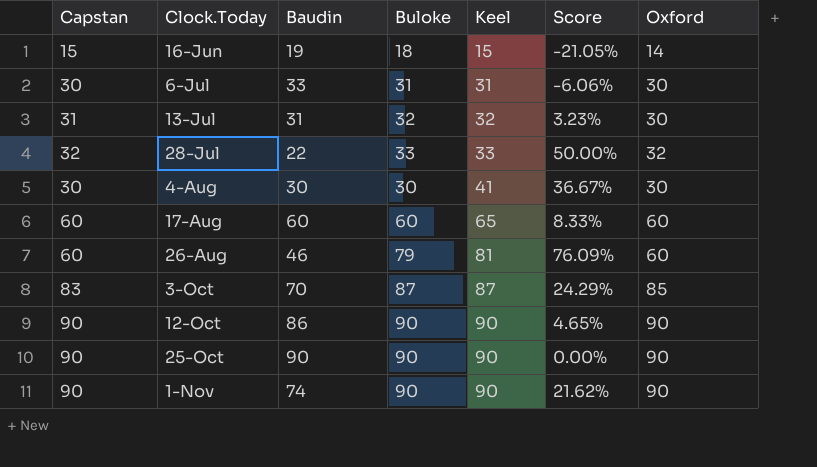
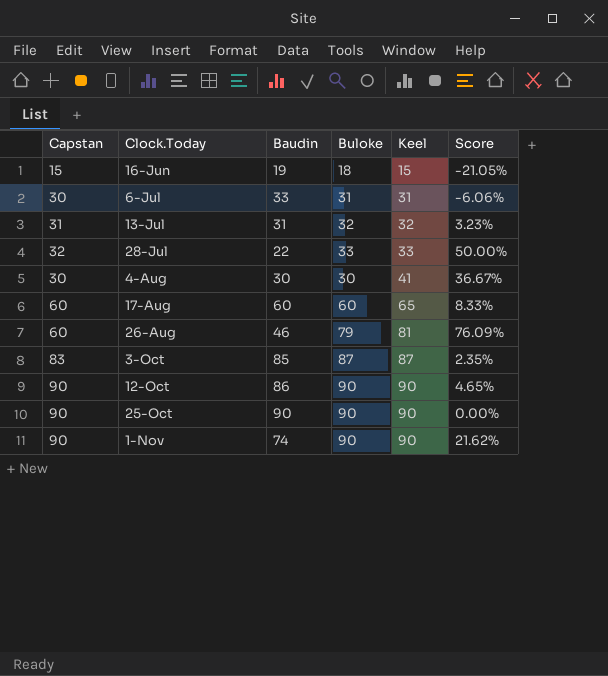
column Oxford | position: 7 -> none
3-Oct | Baudin: 70 -> 85
3-Oct | Score: 24.29% -> 2.35%

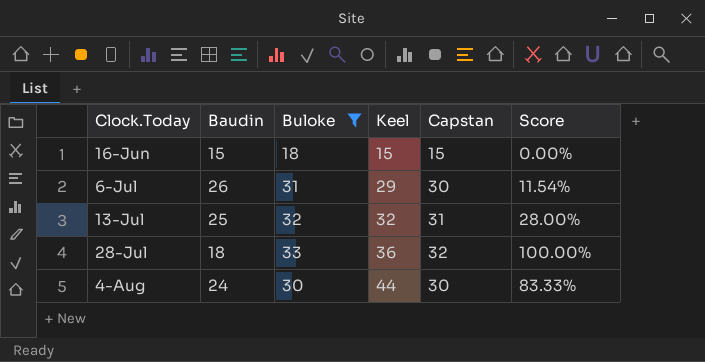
filter: none -> Buloke <= 33
column Capstan | position: 1 -> 5
16-Jun | Baudin: 19 -> 15
16-Jun | Score: -21.05% -> 0.00%
6-Jul | Baudin: 33 -> 26
6-Jul | Keel: 31 -> 29
6-Jul | Score: -6.06% -> 11.54%
13-Jul | Baudin: 31 -> 25
13-Jul | Score: 3.23% -> 28.00%
28-Jul | Baudin: 22 -> 18
28-Jul | Keel: 33 -> 36
28-Jul | Score: 50.00% -> 100.00%
4-Aug | Baudin: 30 -> 24
4-Aug | Keel: 41 -> 44
4-Aug | Score: 36.67% -> 83.33%

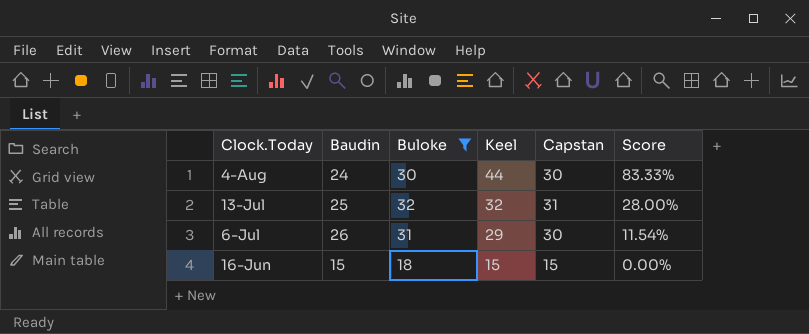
row order: Clock.Today ascending -> Clock.Today descending
row 28-Jul: 18 | 33 | 36 | 32 | 100.00% -> none

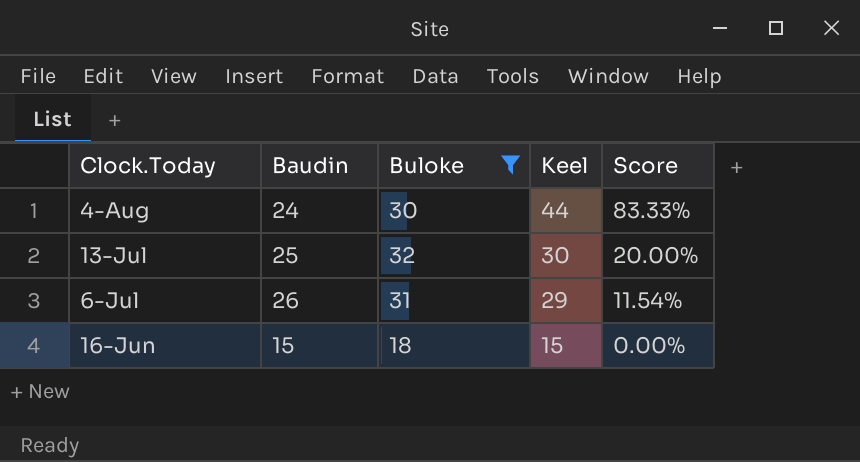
column Capstan | position: 5 -> none
13-Jul | Keel: 32 -> 30
13-Jul | Score: 28.00% -> 20.00%

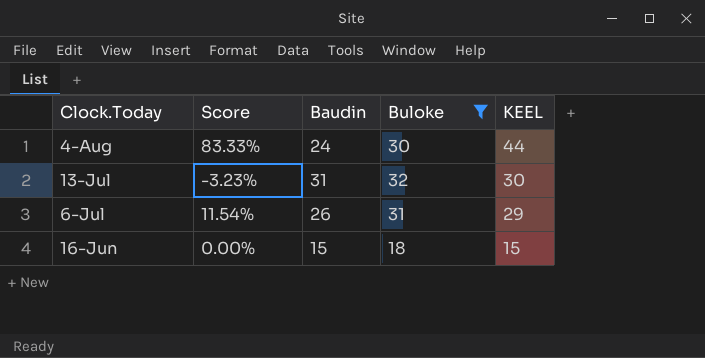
column Score | position: 5 -> 2
column name: Keel -> KEEL
13-Jul | Score: 20.00% -> -3.23%
13-Jul | Baudin: 25 -> 31

